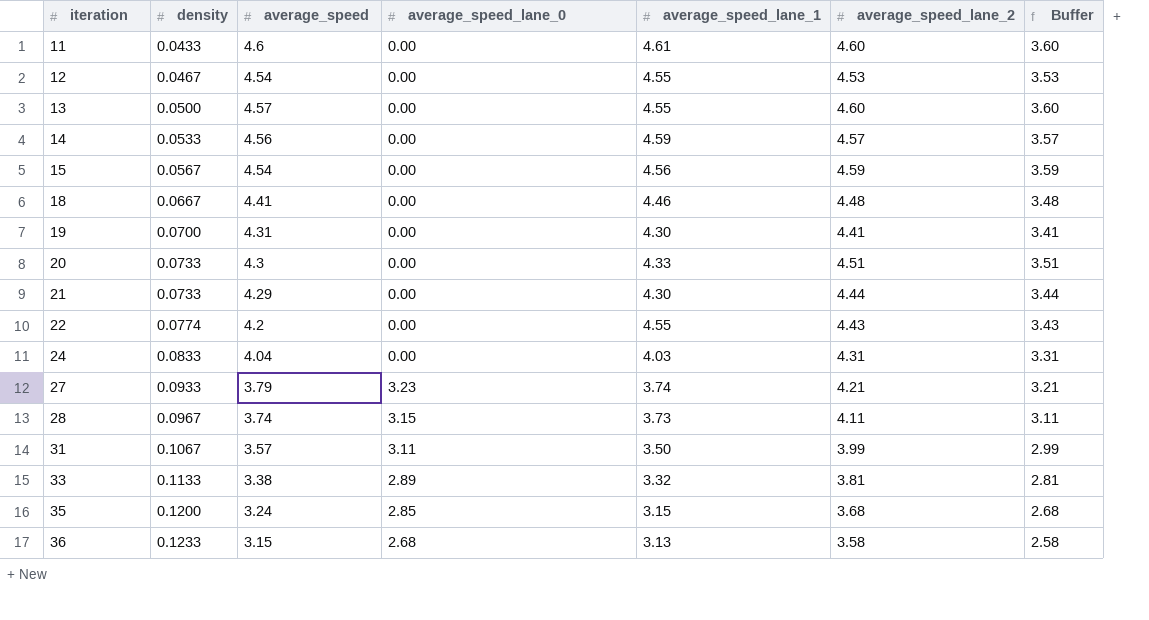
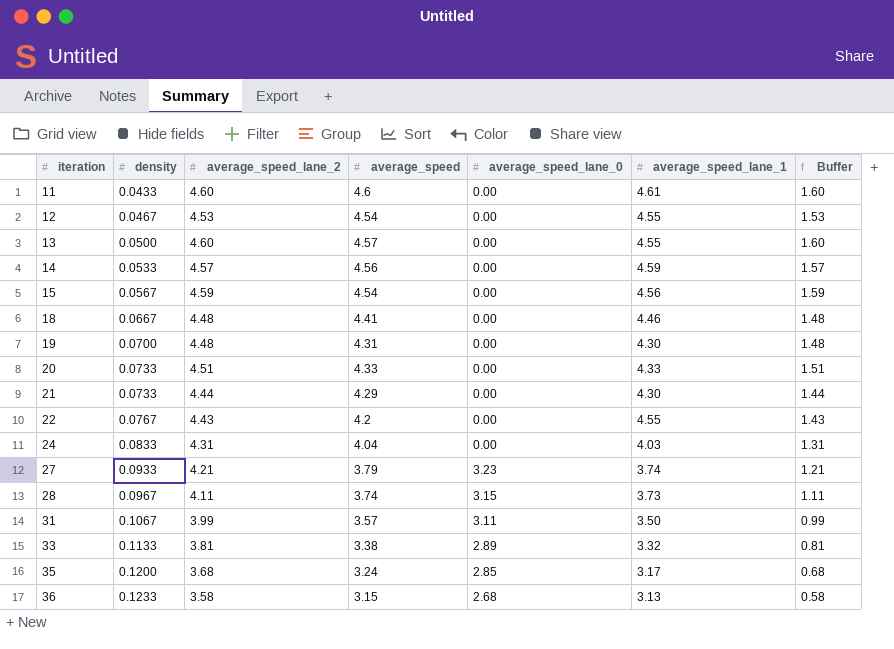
column average_speed_lane_2 | position: 6 -> 3
column Buffer | formula: [average_speed_lane_2] - 1 -> [average_speed_lane_2] - 3
19 | average_speed_lane_2: 4.41 -> 4.48
20 | average_speed: 4.3 -> 4.33
22 | density: 0.0774 -> 0.0767
35 | average_speed_lane_1: 3.15 -> 3.17

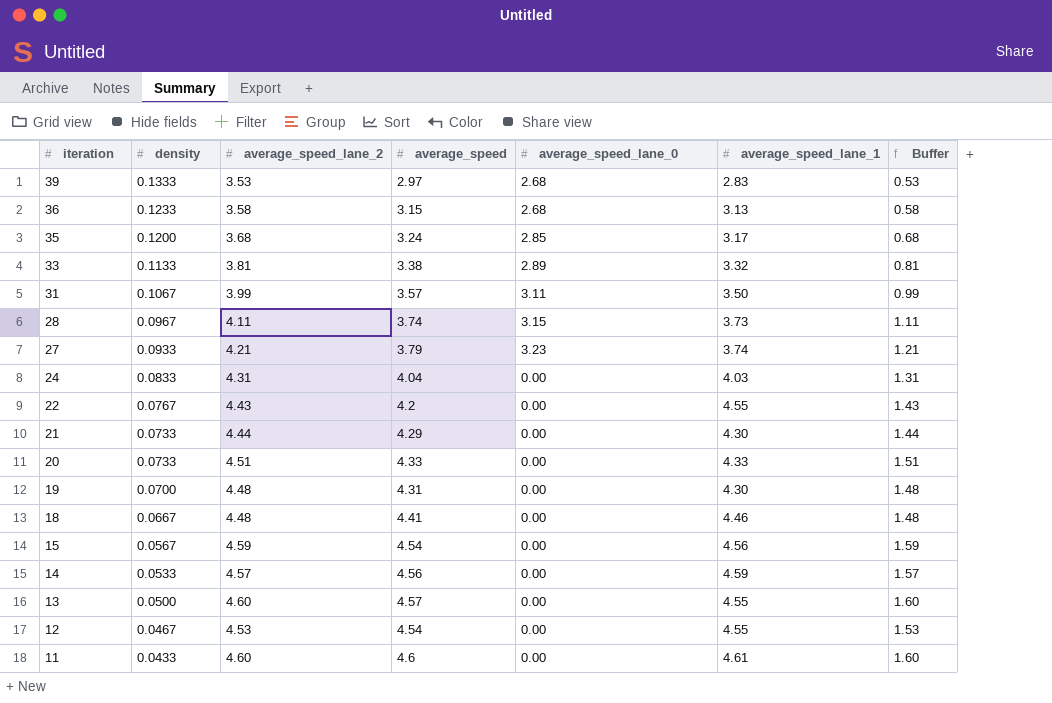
row order: iteration ascending -> iteration descending
row 39: none -> 0.1333 | 3.53 | 2.97 | 2.68 | 2.83 | 0.53

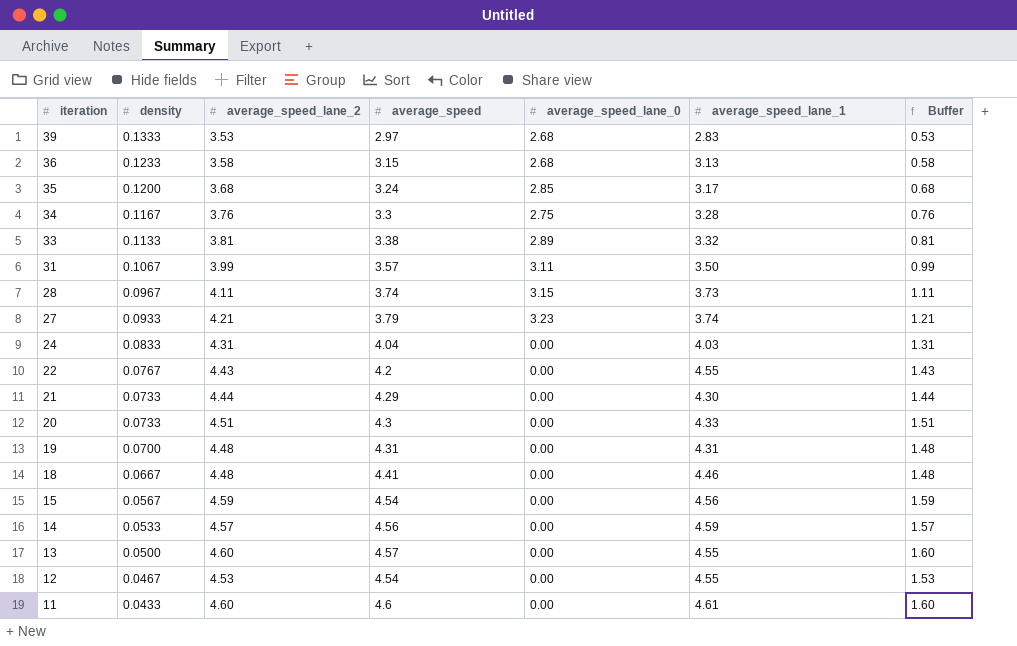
row 34: none -> 0.1167 | 3.76 | 3.3 | 2.75 | 3.28 | 0.76
20 | average_speed: 4.33 -> 4.3
19 | average_speed_lane_1: 4.30 -> 4.31

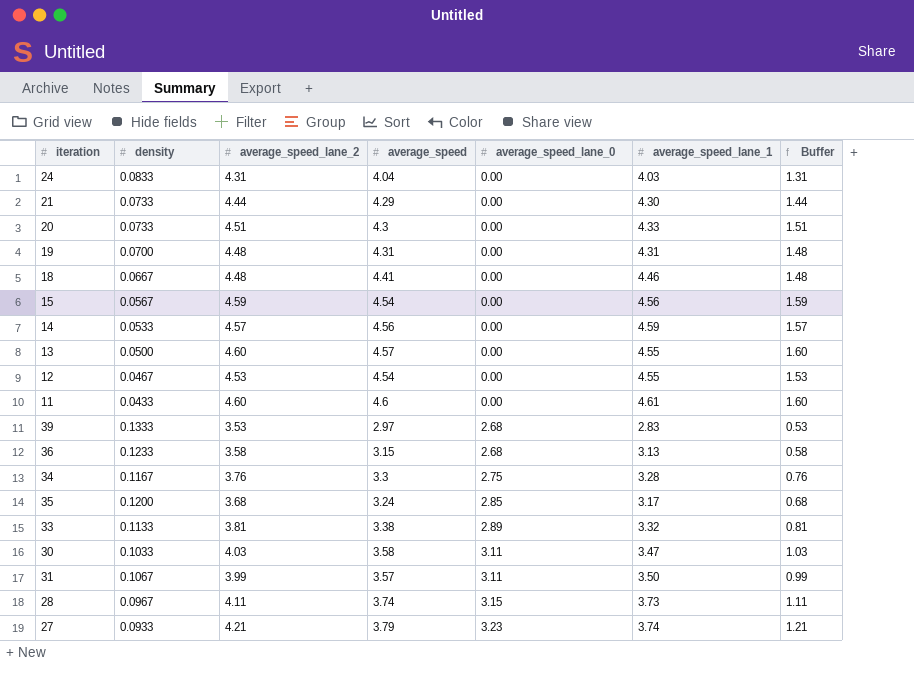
row order: iteration descending -> average_speed_lane_0 ascending
row 22: 0.0767 | 4.43 | 4.2 | 0.00 | 4.55 | 1.43 -> none
row 30: none -> 0.1033 | 4.03 | 3.58 | 3.11 | 3.47 | 1.03

